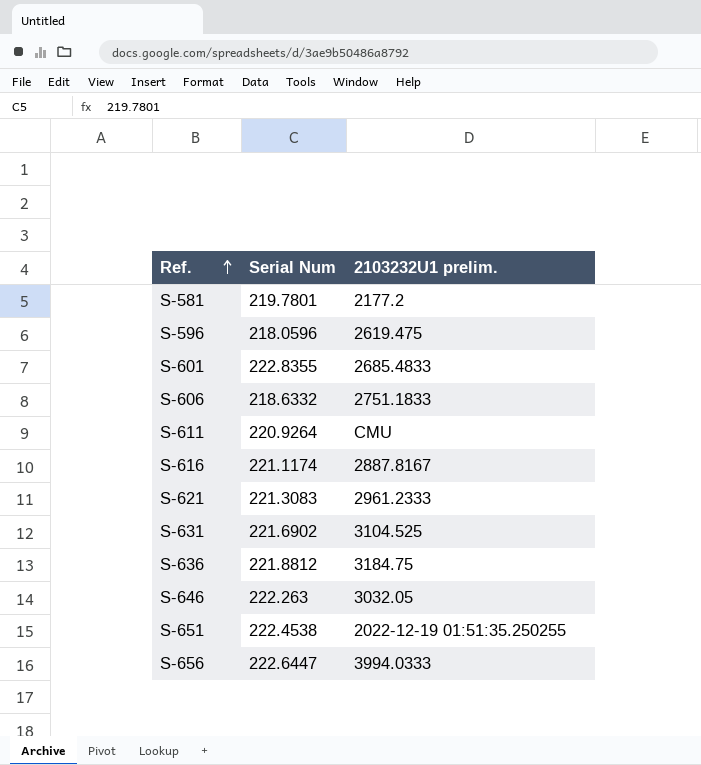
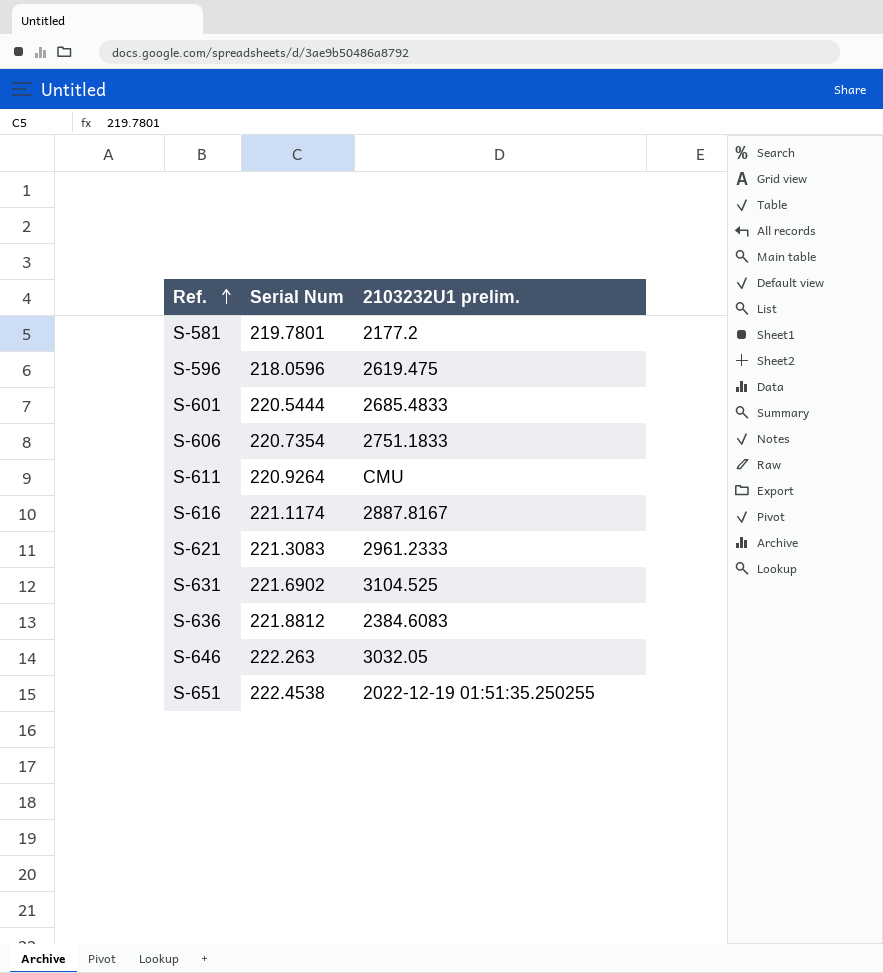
row S-656: 222.6447 | 3994.0333 -> none
S-601 | Serial Num: 222.8355 -> 220.5444
S-606 | Serial Num: 218.6332 -> 220.7354
S-636 | 2103232U1 prelim.: 3184.75 -> 2384.6083

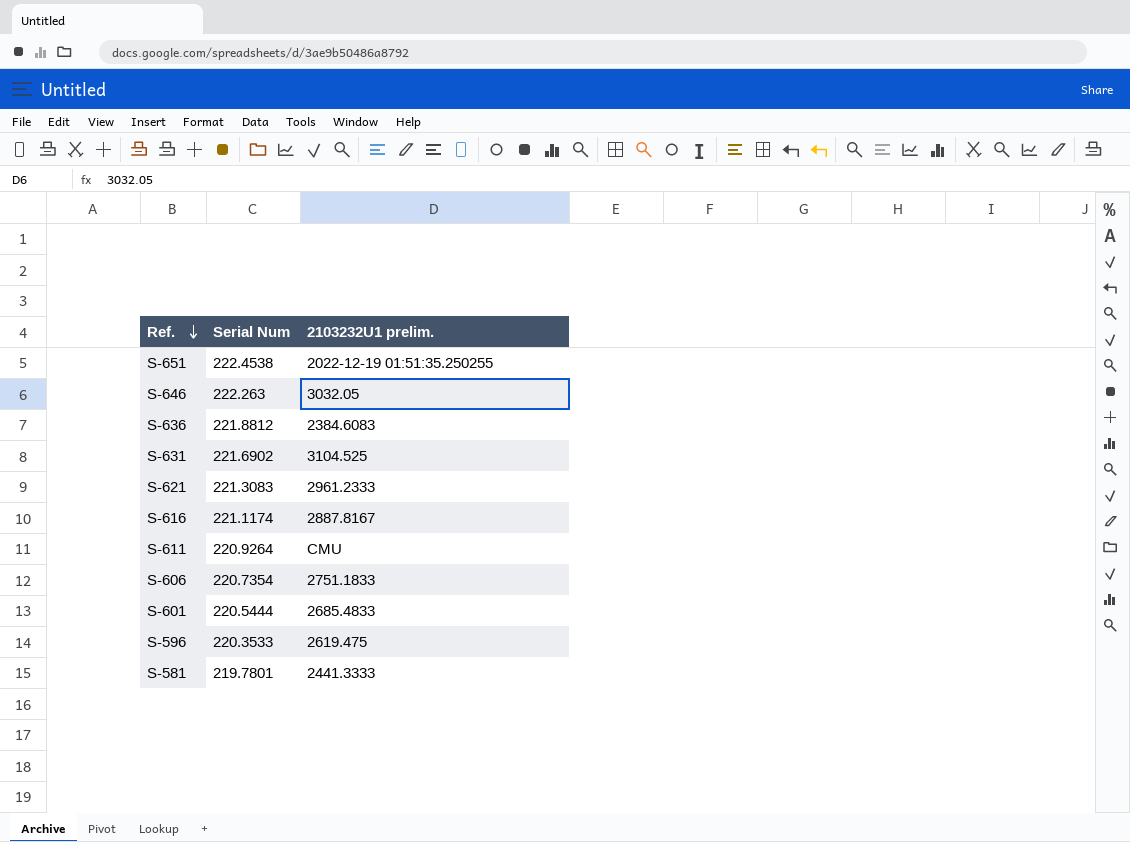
row order: Ref. ascending -> Ref. descending
S-596 | Serial Num: 218.0596 -> 220.3533
S-581 | 2103232U1 prelim.: 2177.2 -> 2441.3333

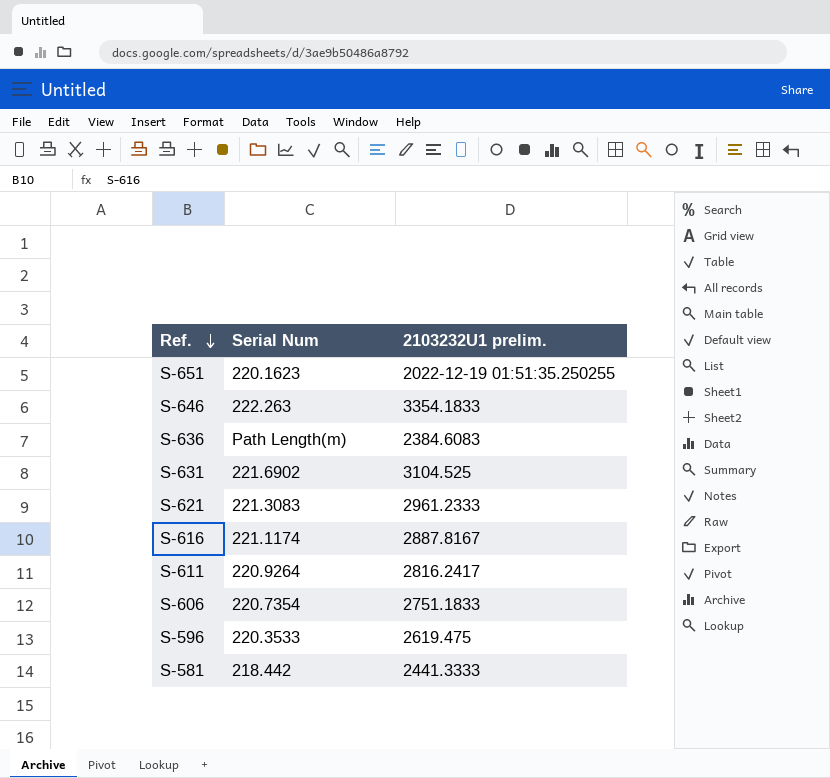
row S-601: 220.5444 | 2685.4833 -> none
S-651 | Serial Num: 222.4538 -> 220.1623
S-646 | 2103232U1 prelim.: 3032.05 -> 3354.1833
S-636 | Serial Num: 221.8812 -> Path Length(m)
S-611 | 2103232U1 prelim.: CMU -> 2816.2417
S-581 | Serial Num: 219.7801 -> 218.442

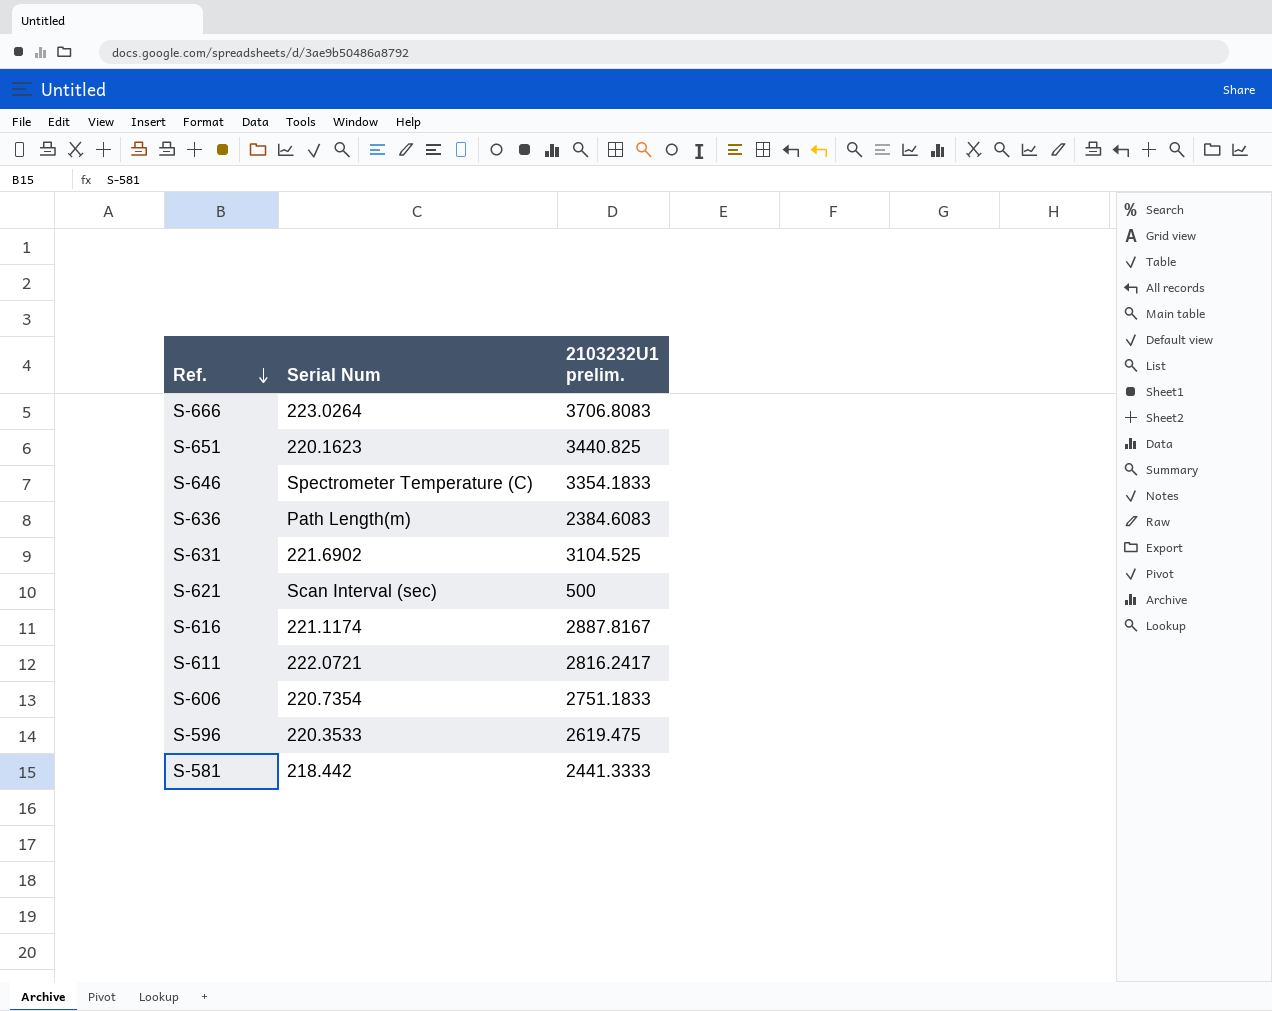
row S-666: none -> 223.0264 | 3706.8083
S-651 | 2103232U1 prelim.: 2022-12-19 01:51:35.250255 -> 3440.825
S-646 | Serial Num: 222.263 -> Spectrometer Temperature (C)
S-621 | Serial Num: 221.3083 -> Scan Interval (sec)
S-621 | 2103232U1 prelim.: 2961.2333 -> 500
S-611 | Serial Num: 220.9264 -> 222.0721

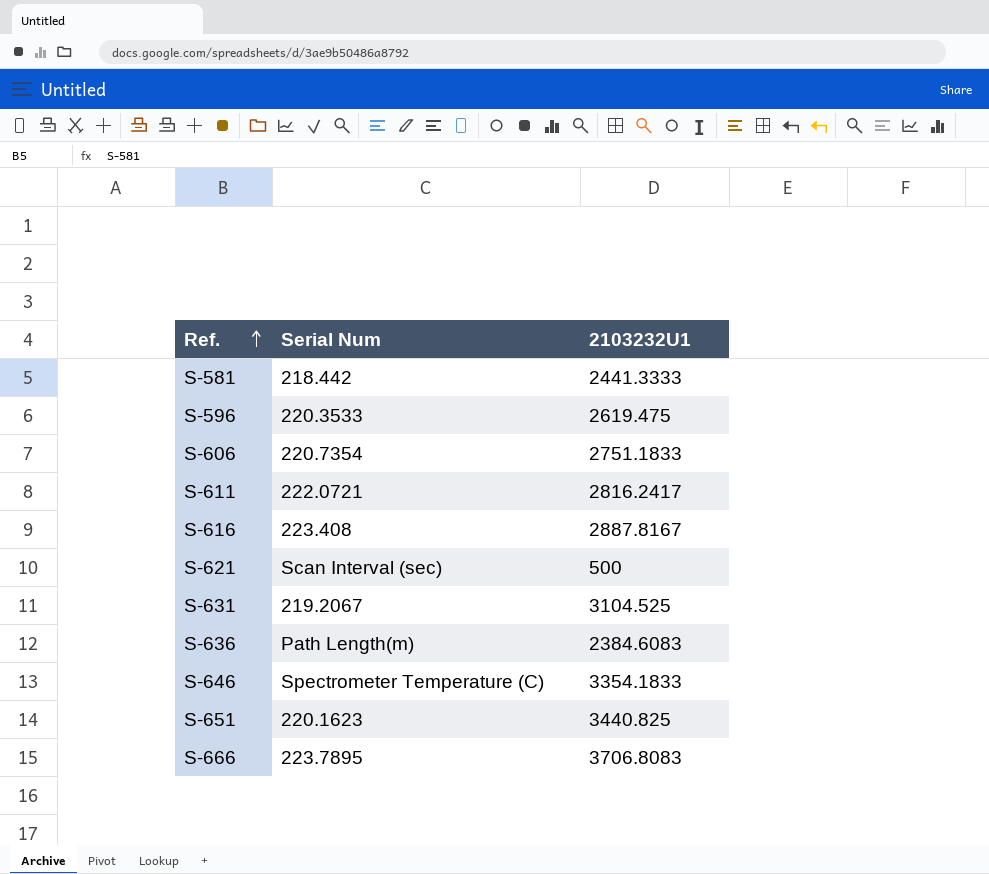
row order: Ref. descending -> Ref. ascending
column name: 2103232U1 prelim. -> 2103232U1
S-616 | Serial Num: 221.1174 -> 223.408
S-631 | Serial Num: 221.6902 -> 219.2067
S-666 | Serial Num: 223.0264 -> 223.7895

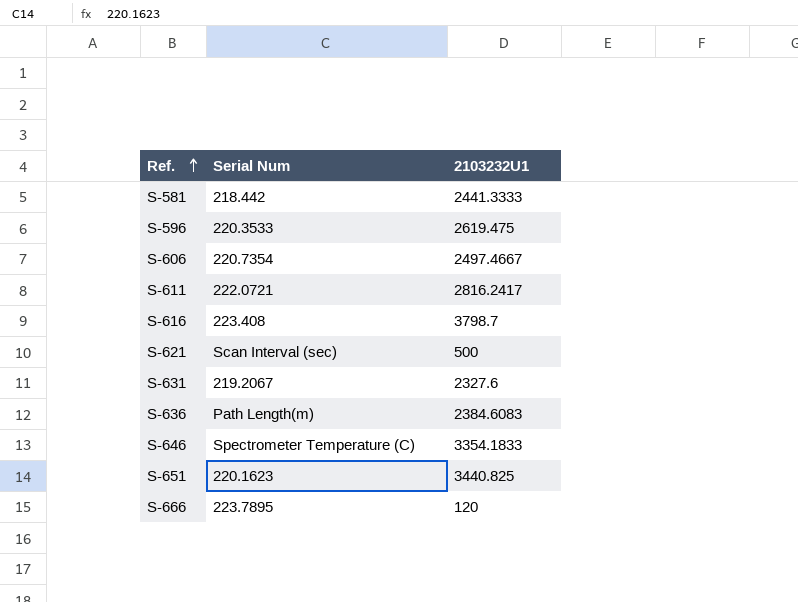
S-606 | 2103232U1: 2751.1833 -> 2497.4667
S-616 | 2103232U1: 2887.8167 -> 3798.7
S-631 | 2103232U1: 3104.525 -> 2327.6
S-666 | 2103232U1: 3706.8083 -> 120

